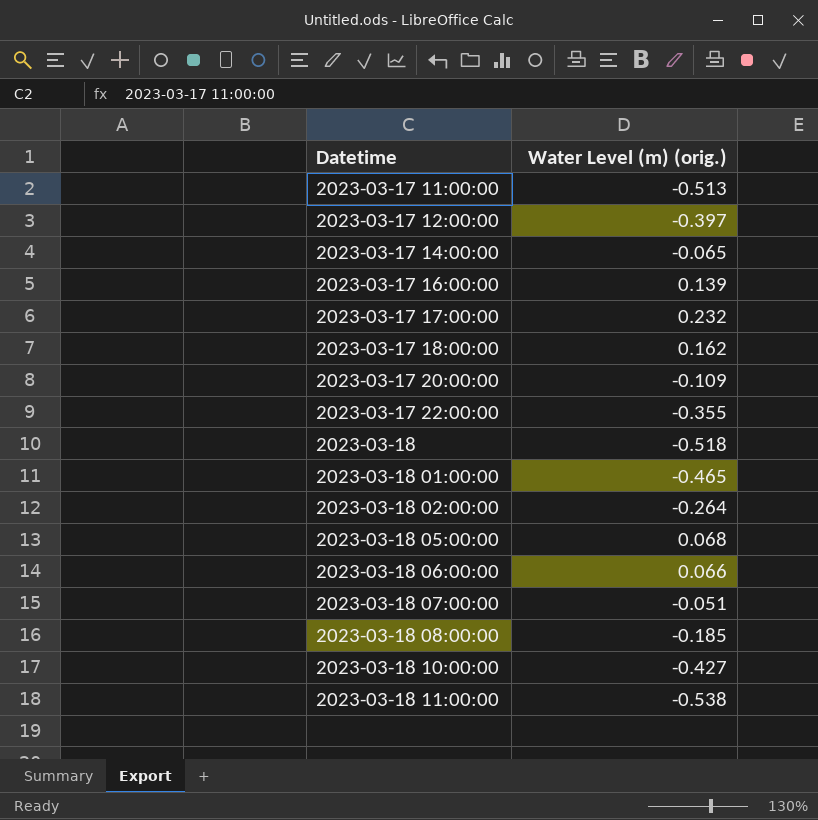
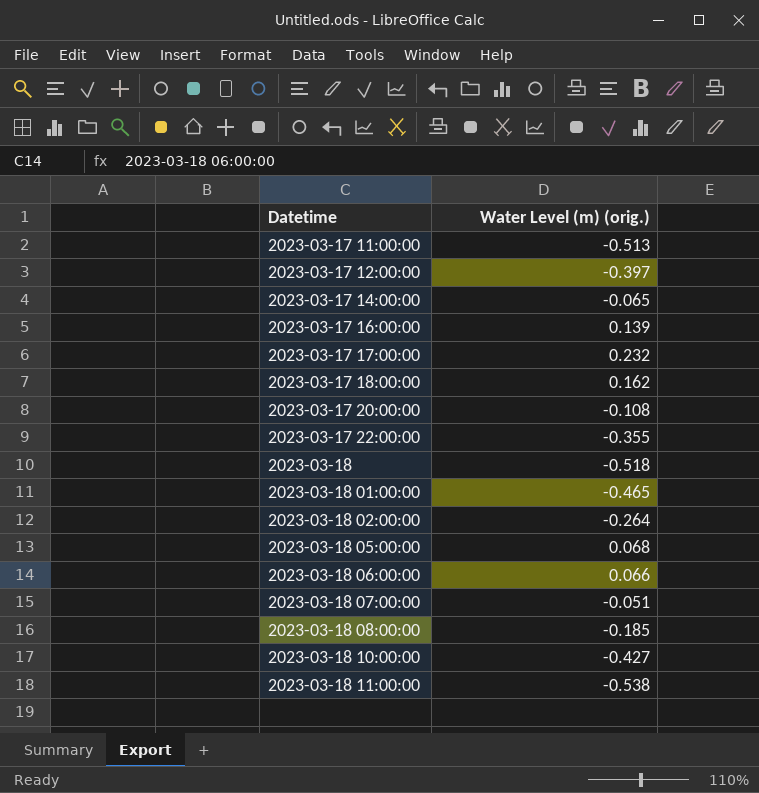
2023-03-17 20:00:00 | Water Level (m) (orig.): -0.109 -> -0.108

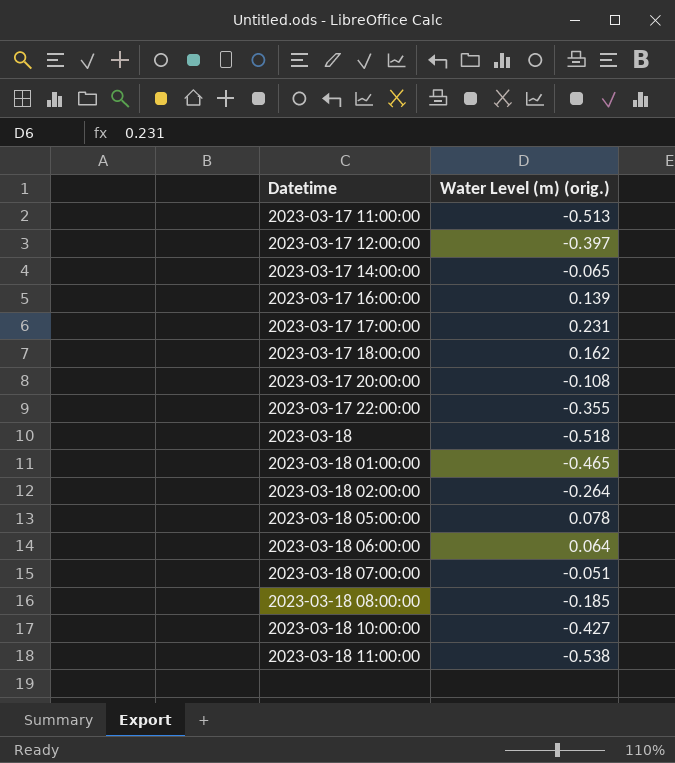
2023-03-17 17:00:00 | Water Level (m) (orig.): 0.232 -> 0.231
2023-03-18 05:00:00 | Water Level (m) (orig.): 0.068 -> 0.078
2023-03-18 06:00:00 | Water Level (m) (orig.): 0.066 -> 0.064

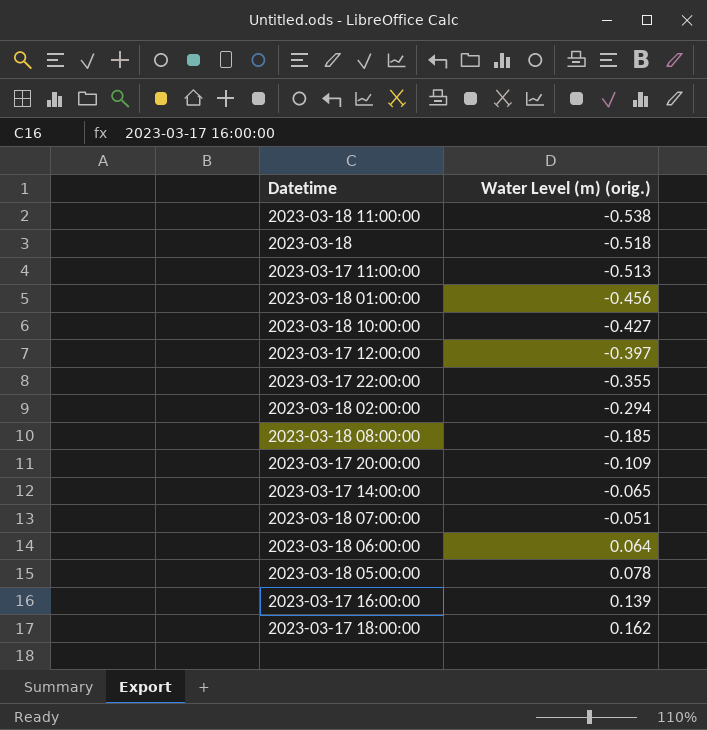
row order: Datetime ascending -> Water Level (m) (orig.) ascending
row 2023-03-17 17:00:00: 0.231 -> none
2023-03-18 01:00:00 | Water Level (m) (orig.): -0.465 -> -0.456
2023-03-18 02:00:00 | Water Level (m) (orig.): -0.264 -> -0.294
2023-03-17 20:00:00 | Water Level (m) (orig.): -0.108 -> -0.109

